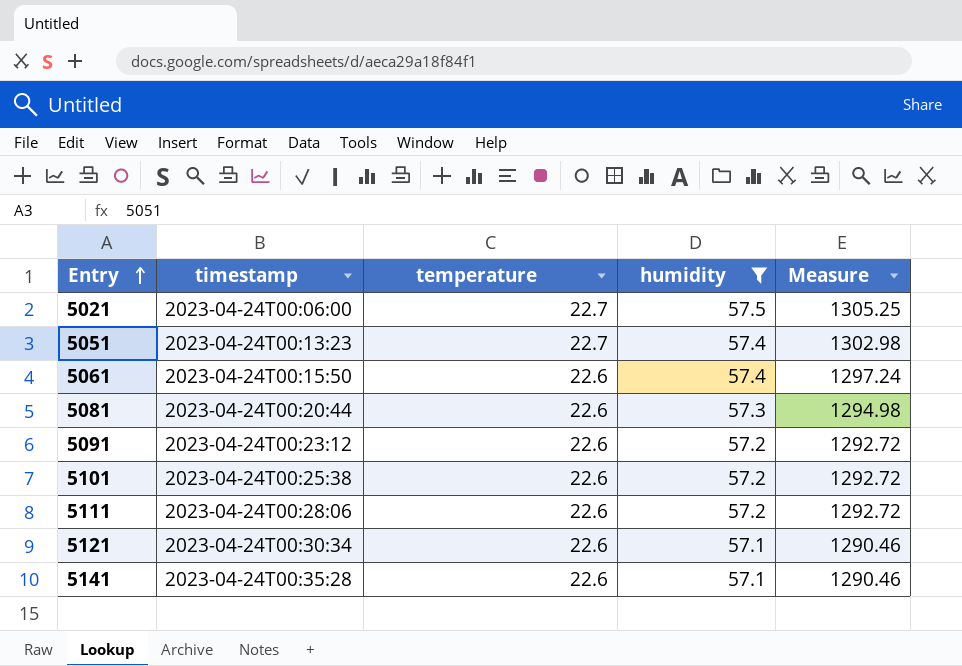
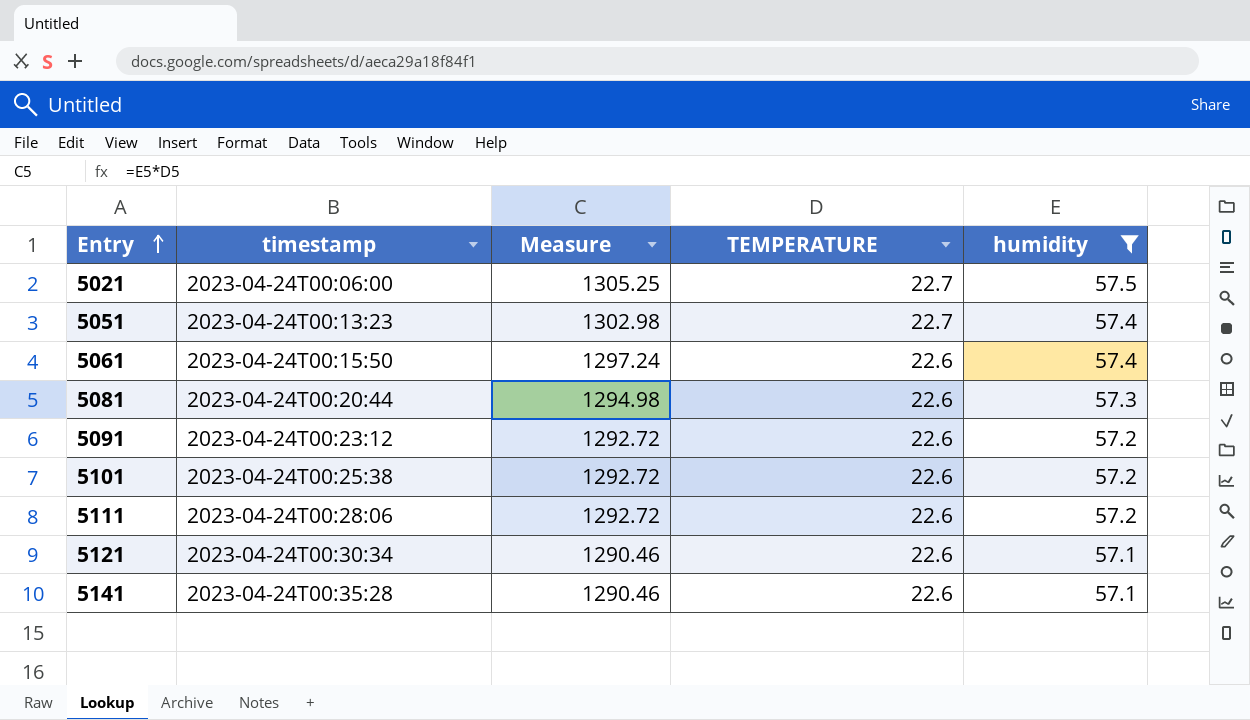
column Measure | position: 5 -> 3
column name: temperature -> TEMPERATURE

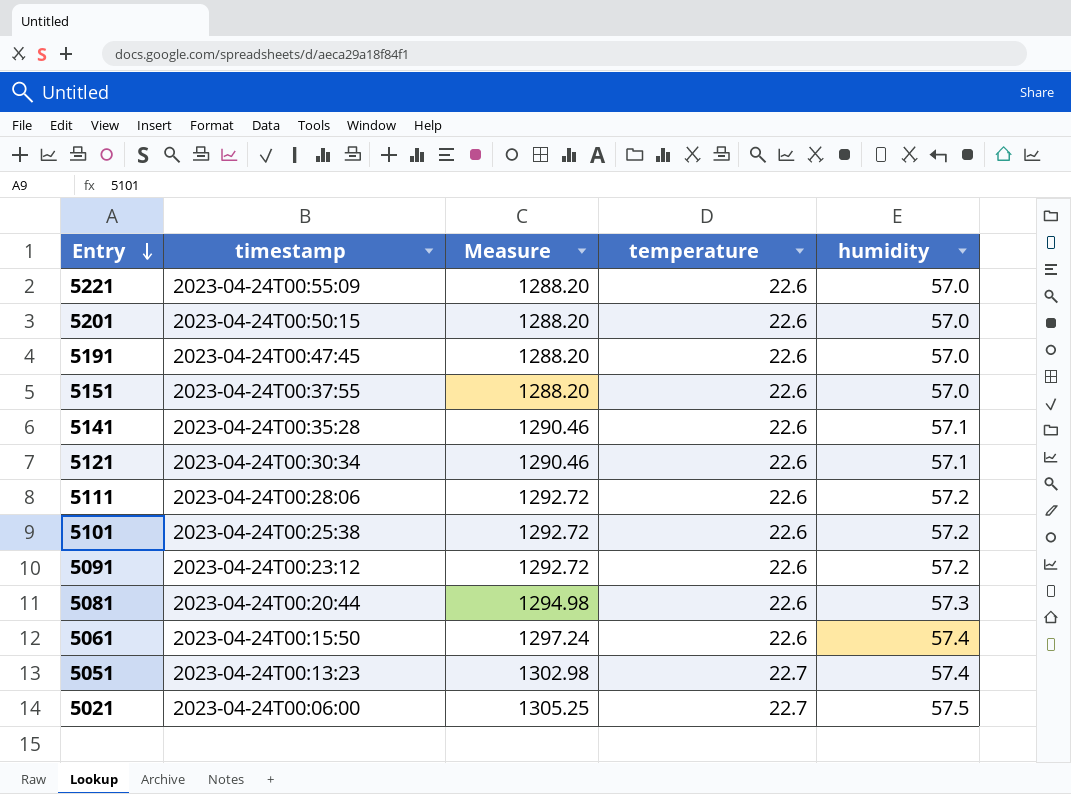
filter: humidity != 57.0 -> none
row order: Entry ascending -> Entry descending
column name: TEMPERATURE -> temperature

